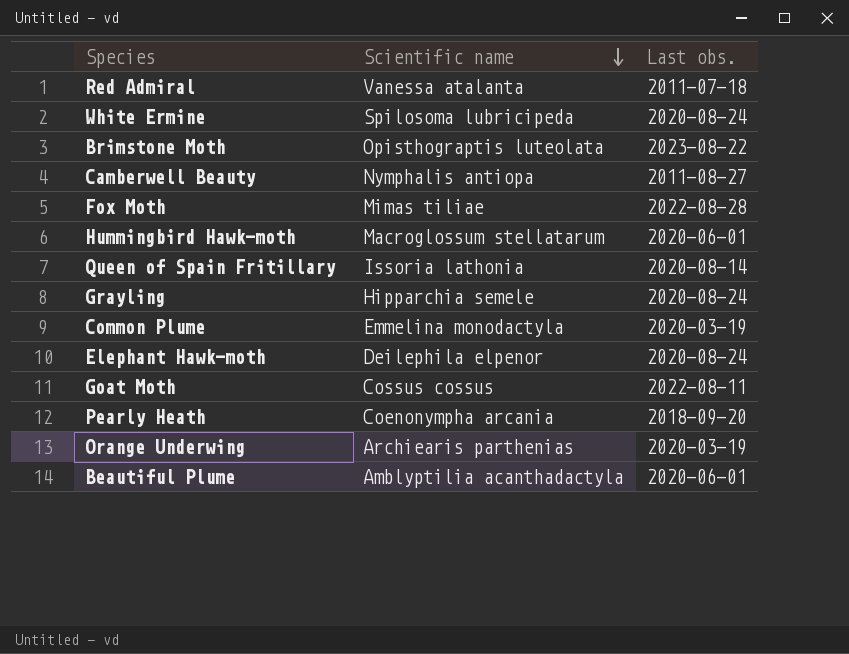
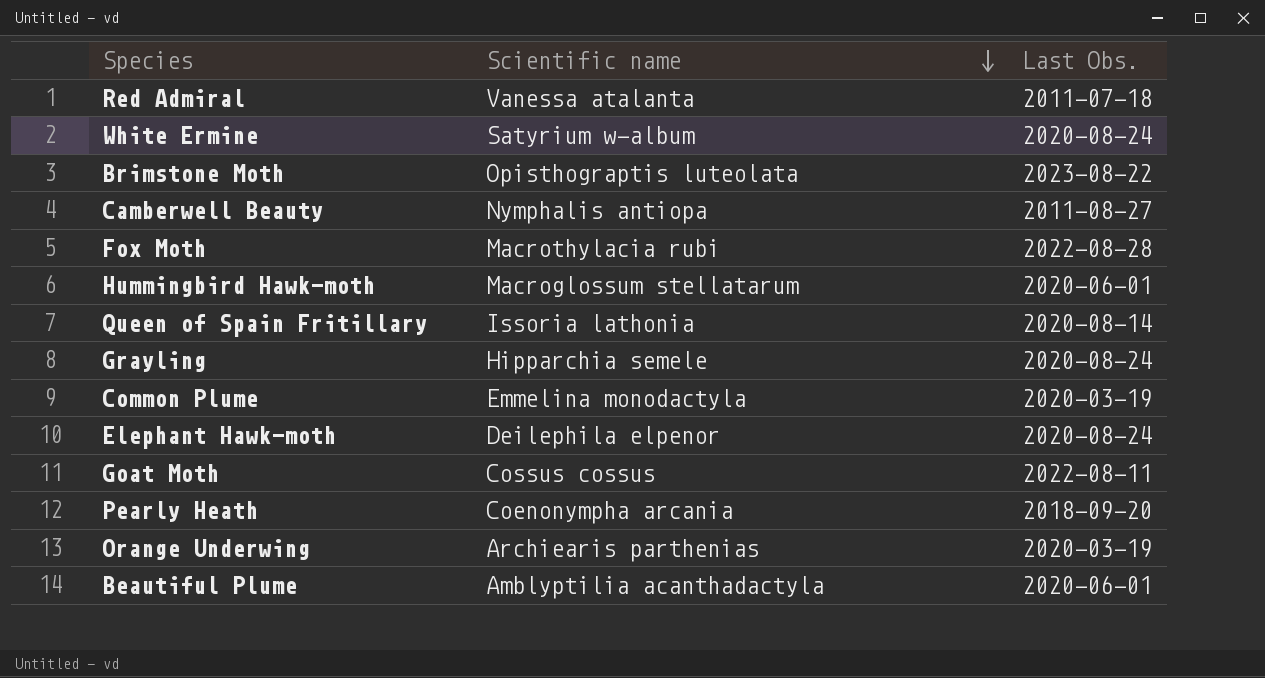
column name: Last obs. -> Last Obs.
White Ermine | Scientific name: Spilosoma lubricipeda -> Satyrium w-album
Fox Moth | Scientific name: Mimas tiliae -> Macrothylacia rubi

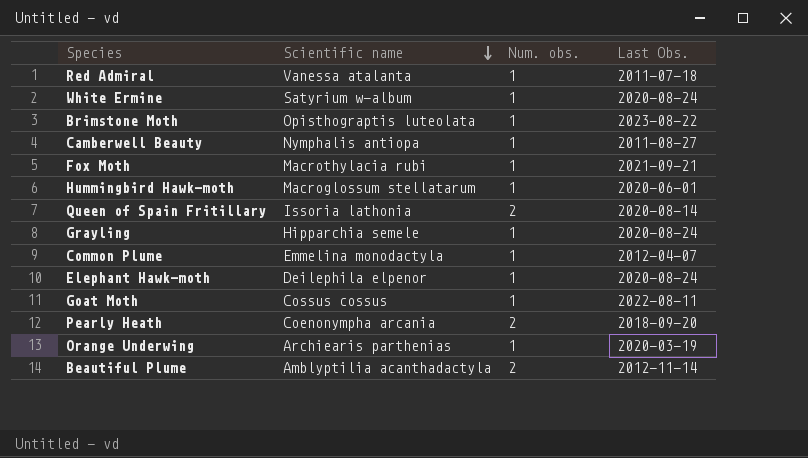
column Num. obs. | position: none -> 3
Fox Moth | Last Obs.: 2022-08-28 -> 2021-09-21
Common Plume | Last Obs.: 2020-03-19 -> 2012-04-07
Beautiful Plume | Last Obs.: 2020-06-01 -> 2012-11-14

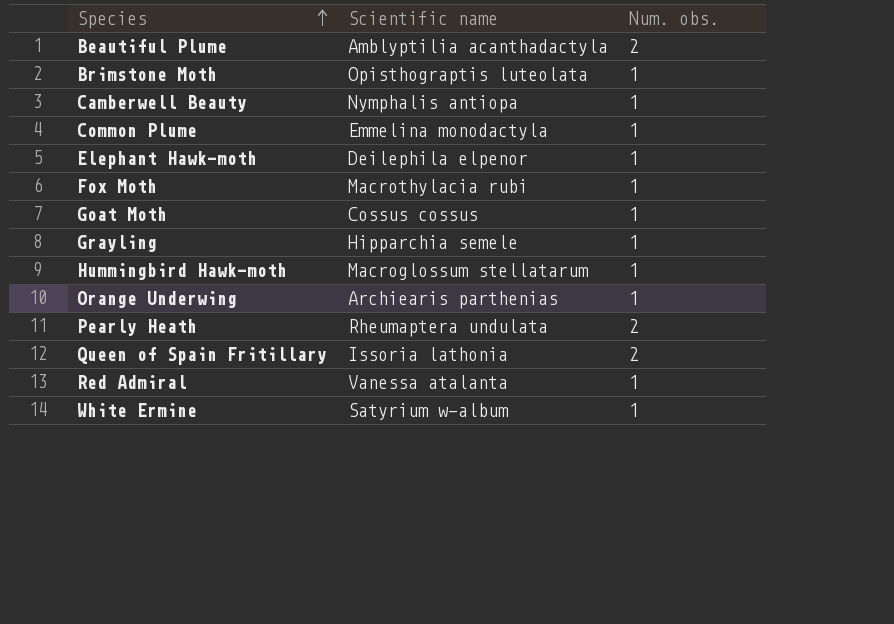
row order: Scientific name descending -> Species ascending
column Last Obs. | position: 4 -> none
Pearly Heath | Scientific name: Coenonympha arcania -> Rheumaptera undulata

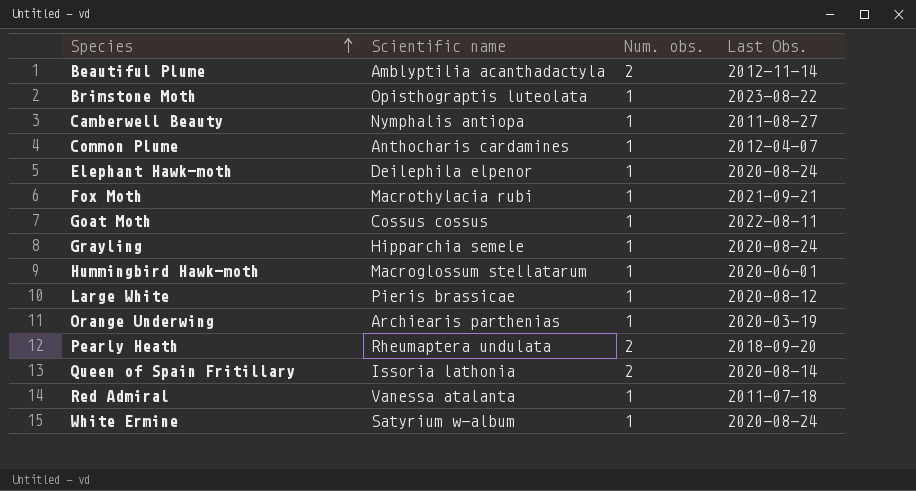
column Last Obs. | position: none -> 4
Common Plume | Scientific name: Emmelina monodactyla -> Anthocharis cardamines
row Large White: none -> Pieris brassicae | 1 | 2020-08-12

